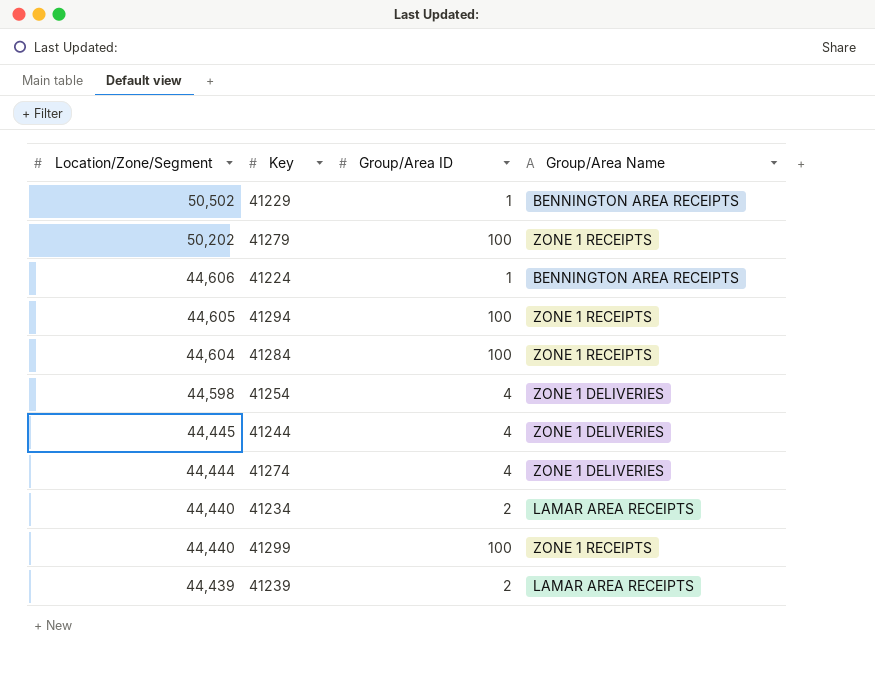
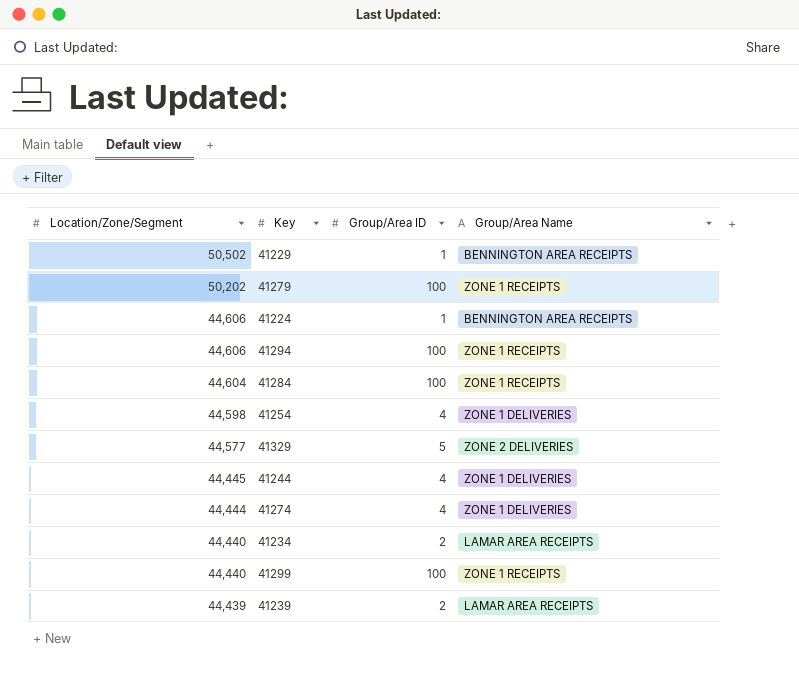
41294 | Location/Zone/Segment: 44,605 -> 44,606
row 41329: none -> 44,577 | 5 | ZONE 2 DELIVERIES

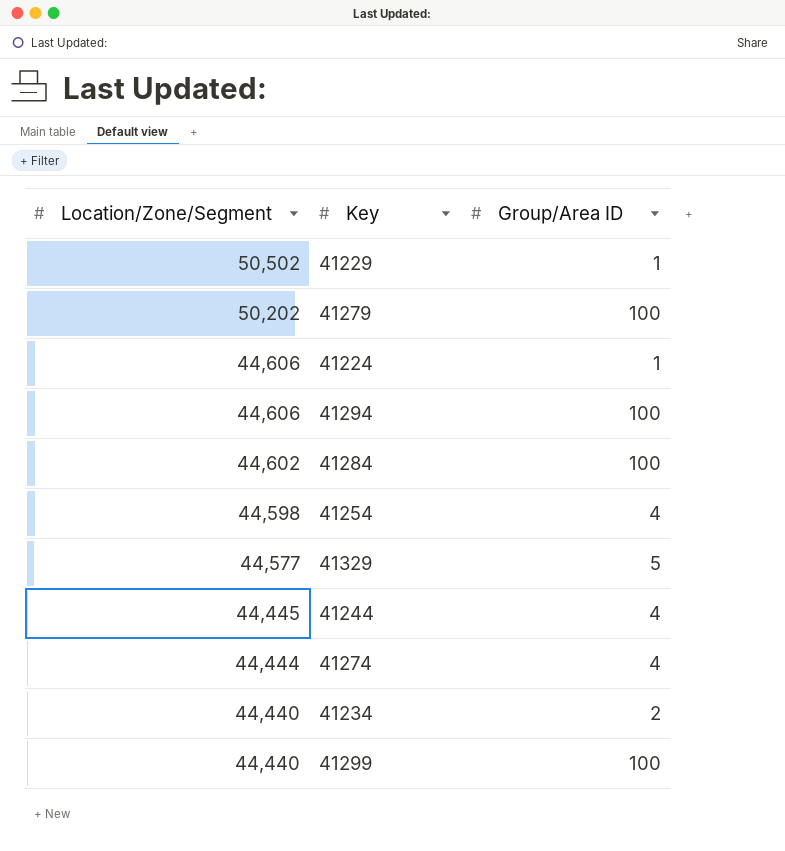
column Group/Area Name | position: 4 -> none
row 41239: 44,439 | 2 | LAMAR AREA RECEIPTS -> none
41284 | Location/Zone/Segment: 44,604 -> 44,602

